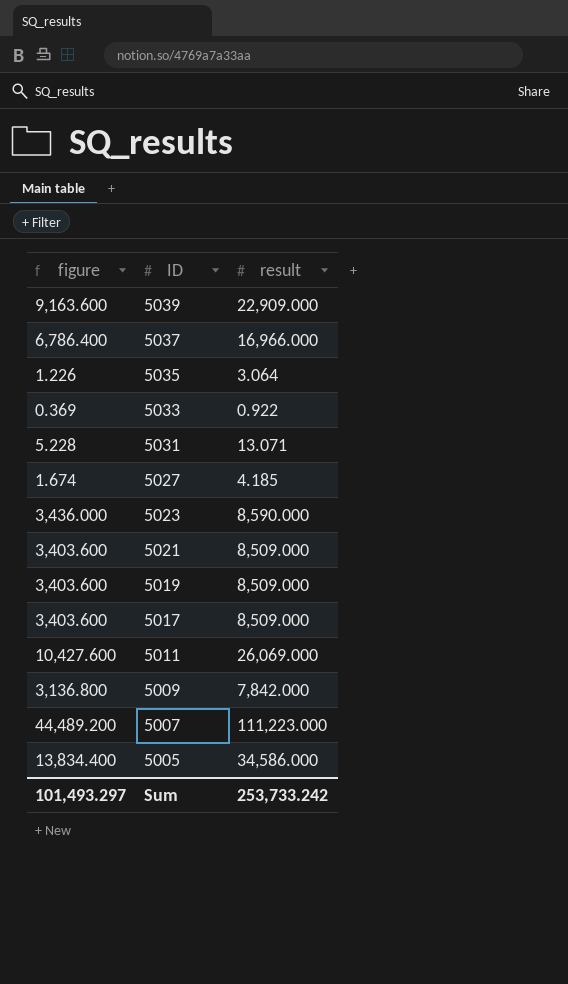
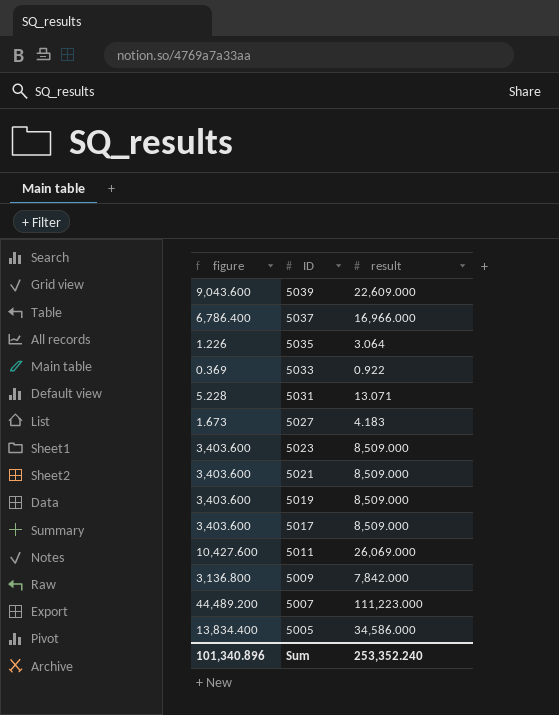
5039 | figure: 9,163.600 -> 9,043.600
5039 | result: 22,909.000 -> 22,609.000
5027 | figure: 1.674 -> 1.673
5027 | result: 4.185 -> 4.183
5023 | figure: 3,436.000 -> 3,403.600
5023 | result: 8,590.000 -> 8,509.000
Sum | figure: 101,493.297 -> 101,340.896
Sum | result: 253,733.242 -> 253,352.240

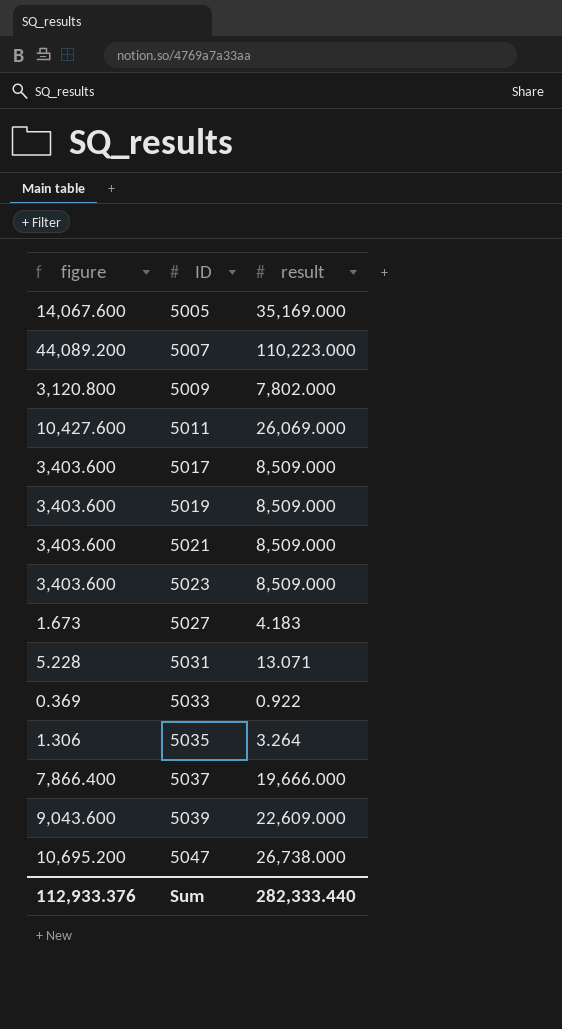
row order: ID descending -> ID ascending
5005 | figure: 13,834.400 -> 14,067.600
5005 | result: 34,586.000 -> 35,169.000
5007 | figure: 44,489.200 -> 44,089.200
5007 | result: 111,223.000 -> 110,223.000
5009 | figure: 3,136.800 -> 3,120.800
5009 | result: 7,842.000 -> 7,802.000
5035 | figure: 1.226 -> 1.306
5035 | result: 3.064 -> 3.264
5037 | figure: 6,786.400 -> 7,866.400
5037 | result: 16,966.000 -> 19,666.000
row 5047: none -> 10,695.200 | 26,738.000
Sum | figure: 101,340.896 -> 112,933.376
Sum | result: 253,352.240 -> 282,333.440

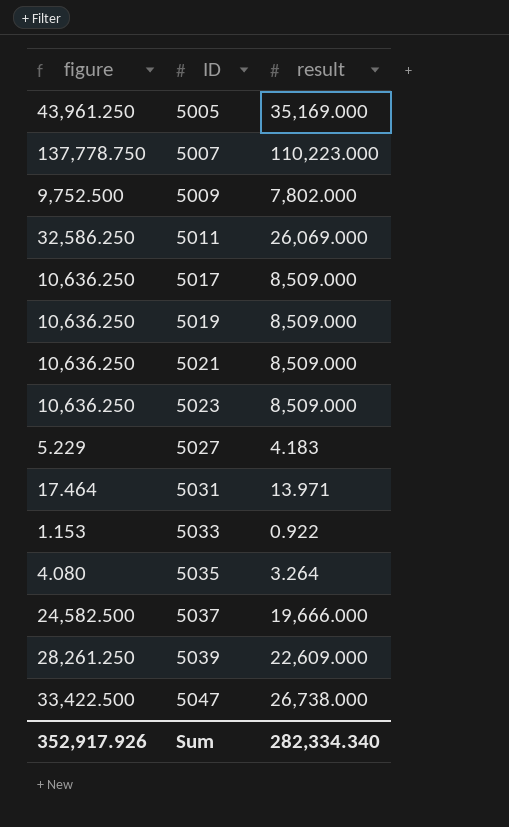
column figure | formula: [result] * 0.4 -> [result] * 1.25
5031 | result: 13.071 -> 13.971
Sum | figure: 112,933.376 -> 352,917.926
Sum | result: 282,333.440 -> 282,334.340

